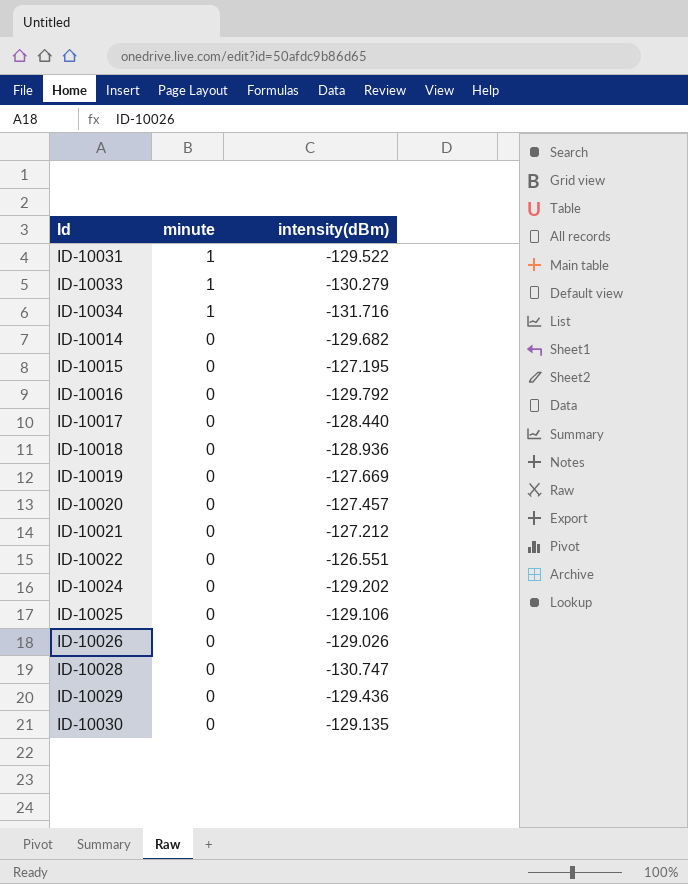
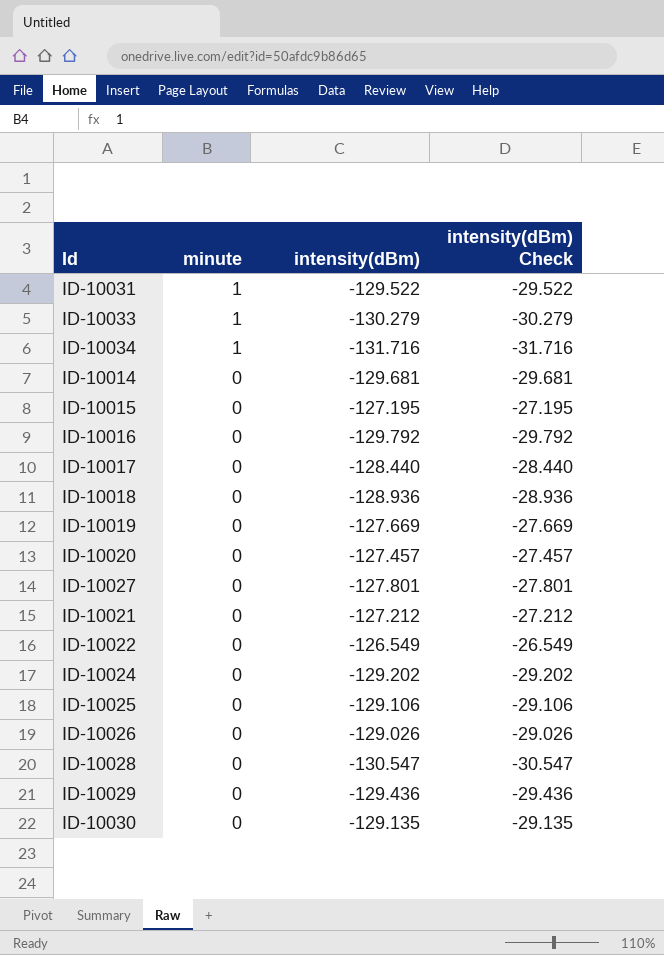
column intensity(dBm) Check | formula: none -> [intensity(dBm)] + 100
ID-10014 | intensity(dBm): -129.682 -> -129.681
row ID-10027: none -> 0 | -127.801 | -27.801
ID-10022 | intensity(dBm): -126.551 -> -126.549
ID-10028 | intensity(dBm): -130.747 -> -130.547

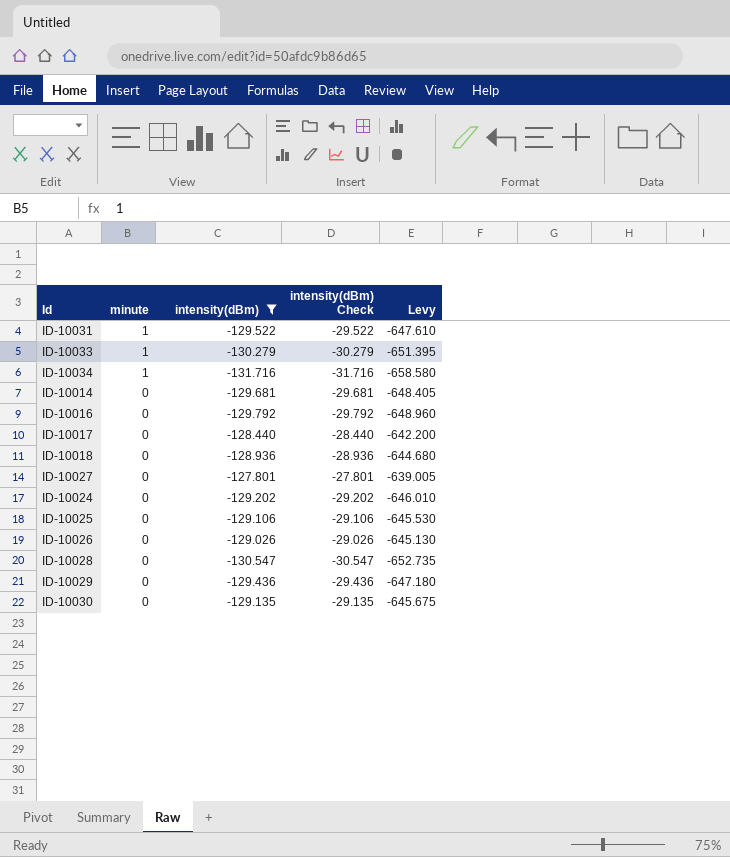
filter: none -> intensity(dBm) <= -127.801
column Levy | formula: none -> [intensity(dBm)] * 5

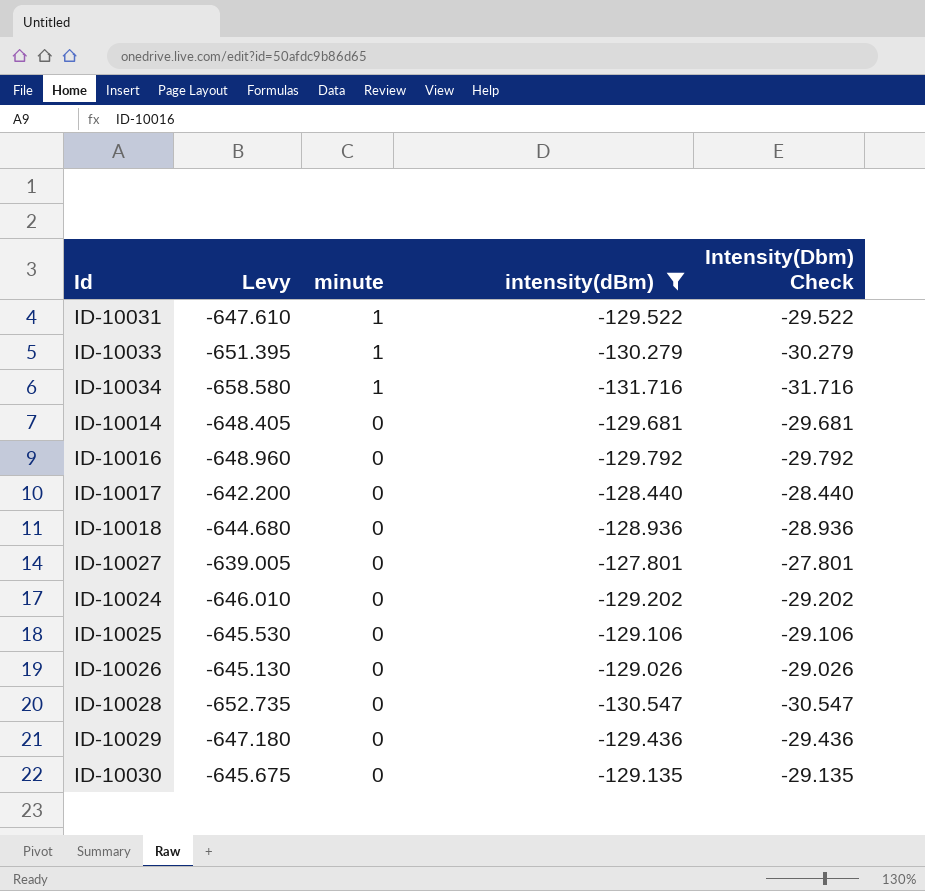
column Levy | position: 5 -> 2
column name: intensity(dBm) Check -> Intensity(Dbm) Check

